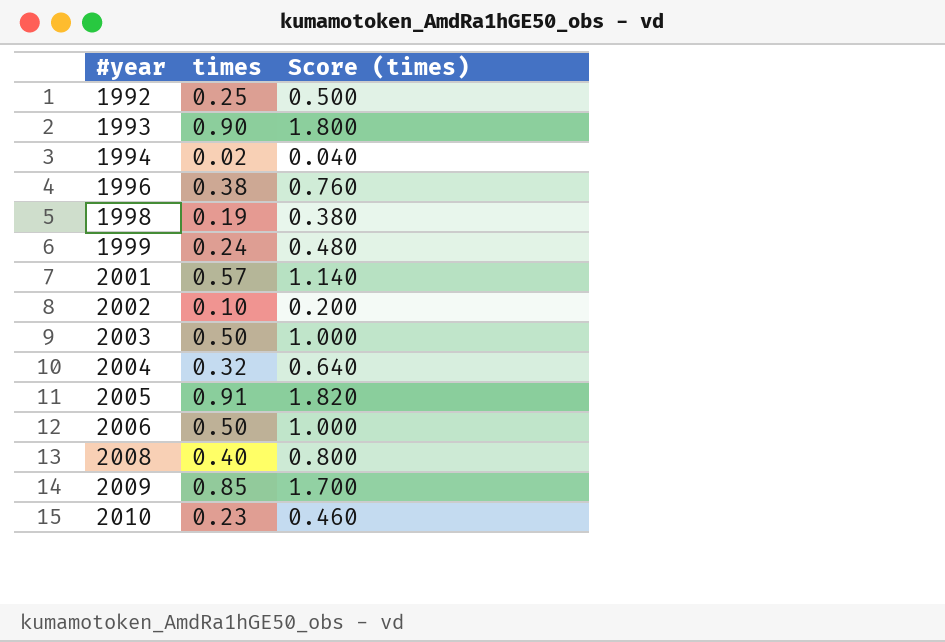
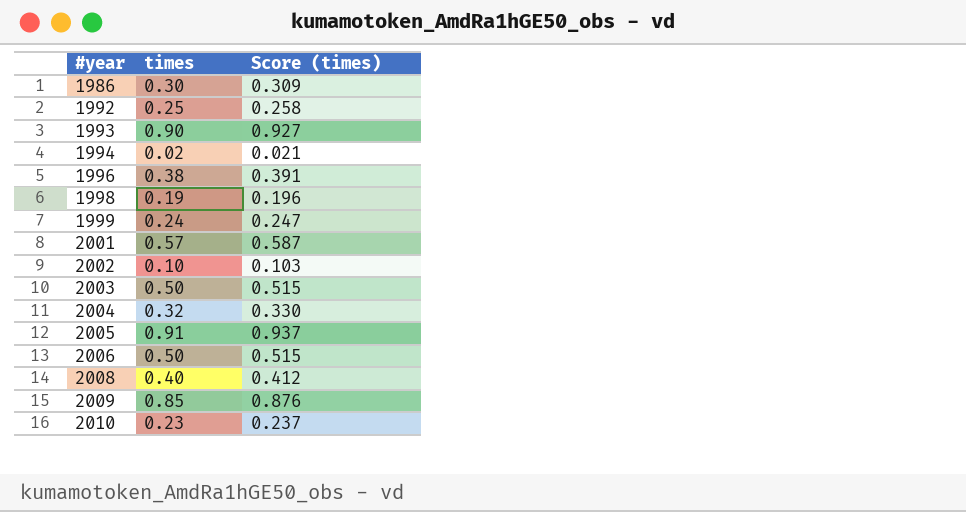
column Score (times) | formula: [times] * 2 -> [times] * 1.03
row 1986: none -> 0.30 | 0.309

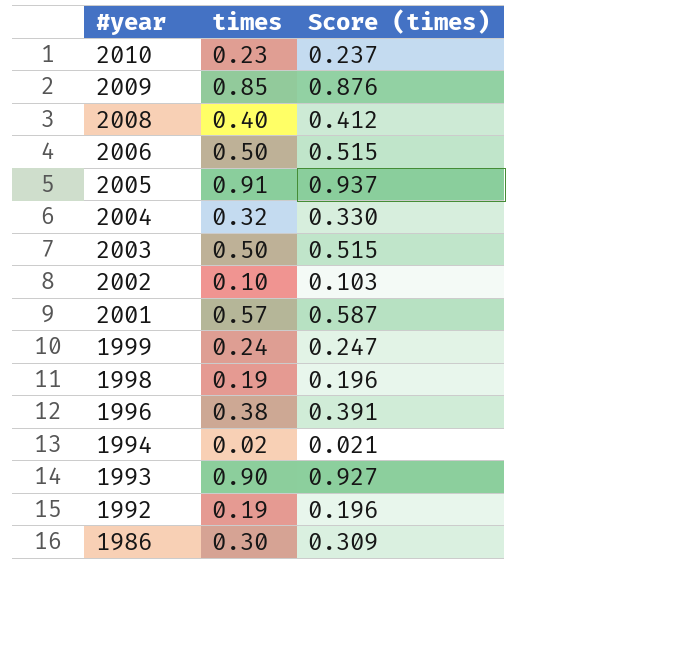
row order: #year ascending -> #year descending
1992 | times: 0.25 -> 0.19
1992 | Score (times): 0.258 -> 0.196

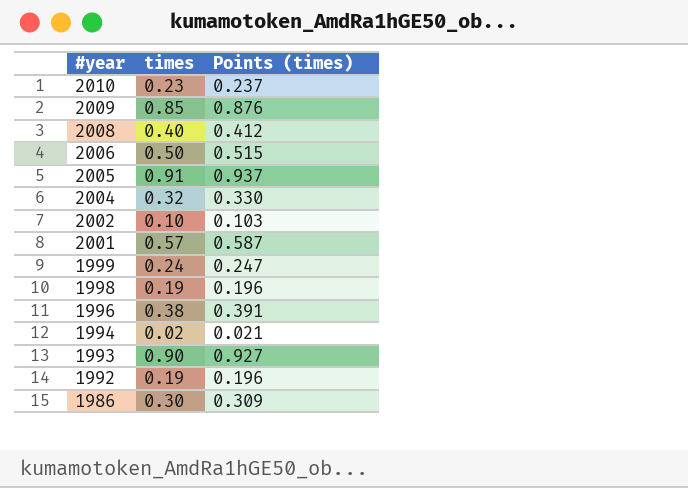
column name: Score (times) -> Points (times)
row 2003: 0.50 | 0.515 -> none

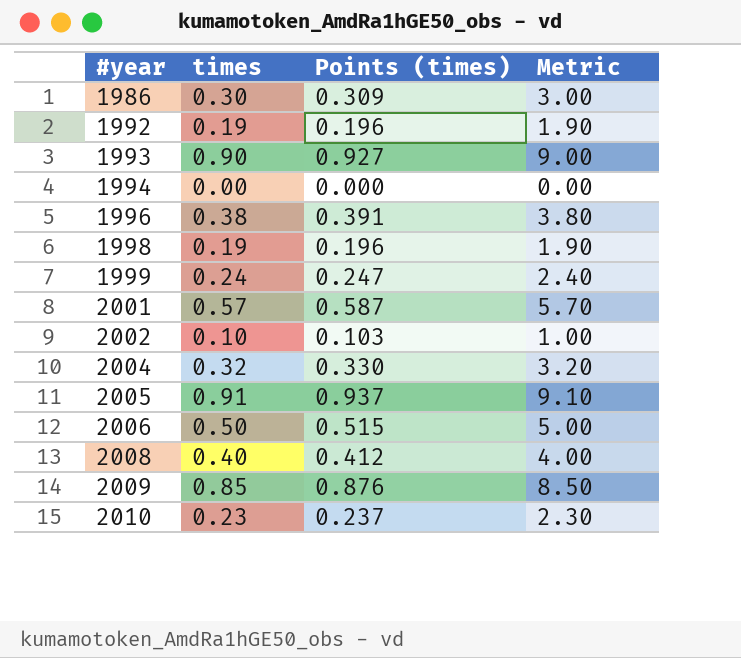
row order: #year descending -> #year ascending
column Metric | formula: none -> [times] * 10
1994 | times: 0.02 -> 0.00
1994 | Points (times): 0.021 -> 0.000

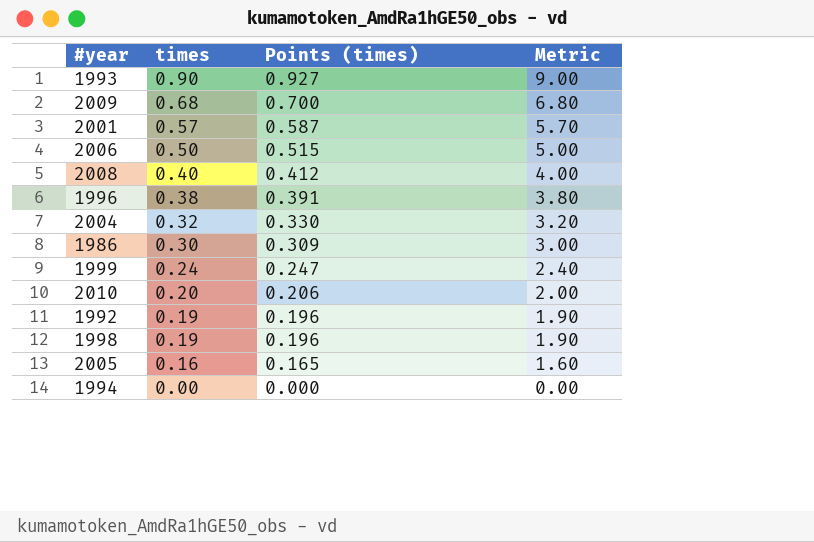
row order: #year ascending -> times descending
row 2002: 0.10 | 0.103 | 1.00 -> none
2009 | times: 0.85 -> 0.68
2009 | Points (times): 0.876 -> 0.700
2009 | Metric: 8.50 -> 6.80
2010 | times: 0.23 -> 0.20
2010 | Points (times): 0.237 -> 0.206
2010 | Metric: 2.30 -> 2.00
2005 | times: 0.91 -> 0.16
2005 | Points (times): 0.937 -> 0.165
2005 | Metric: 9.10 -> 1.60

